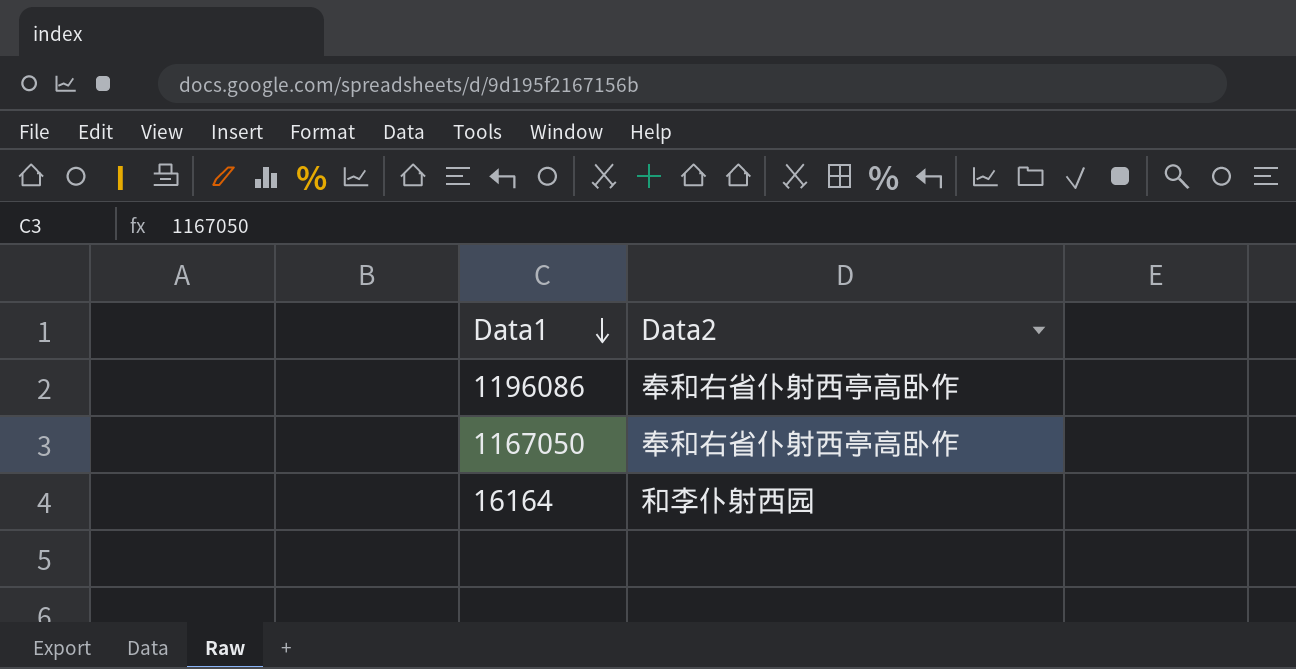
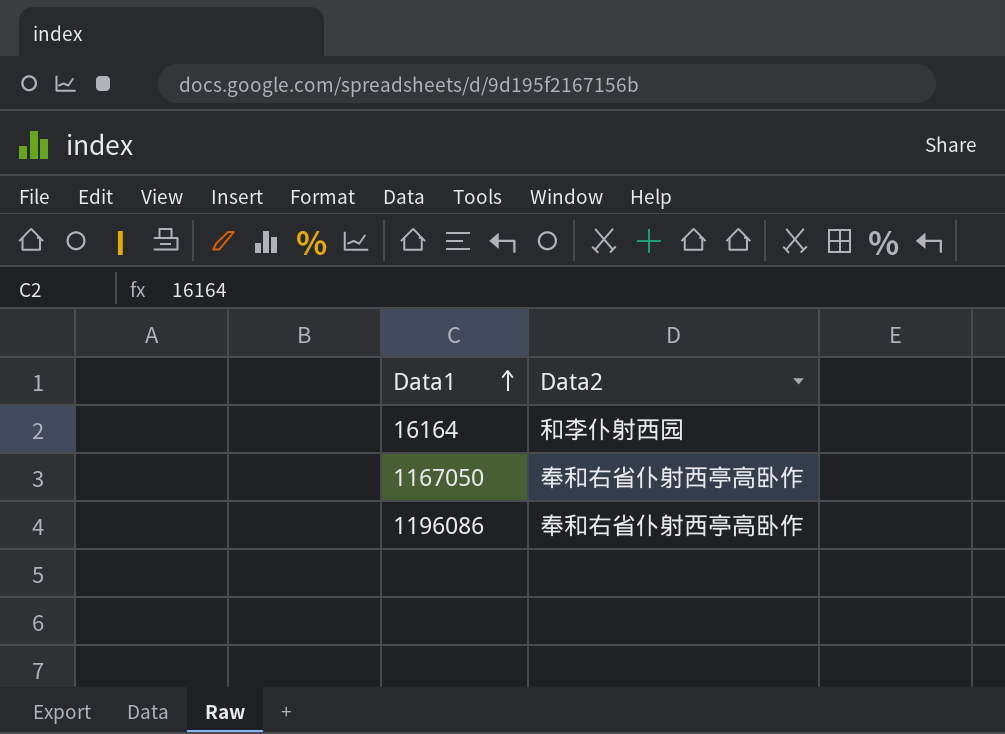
row order: Data1 descending -> Data1 ascending

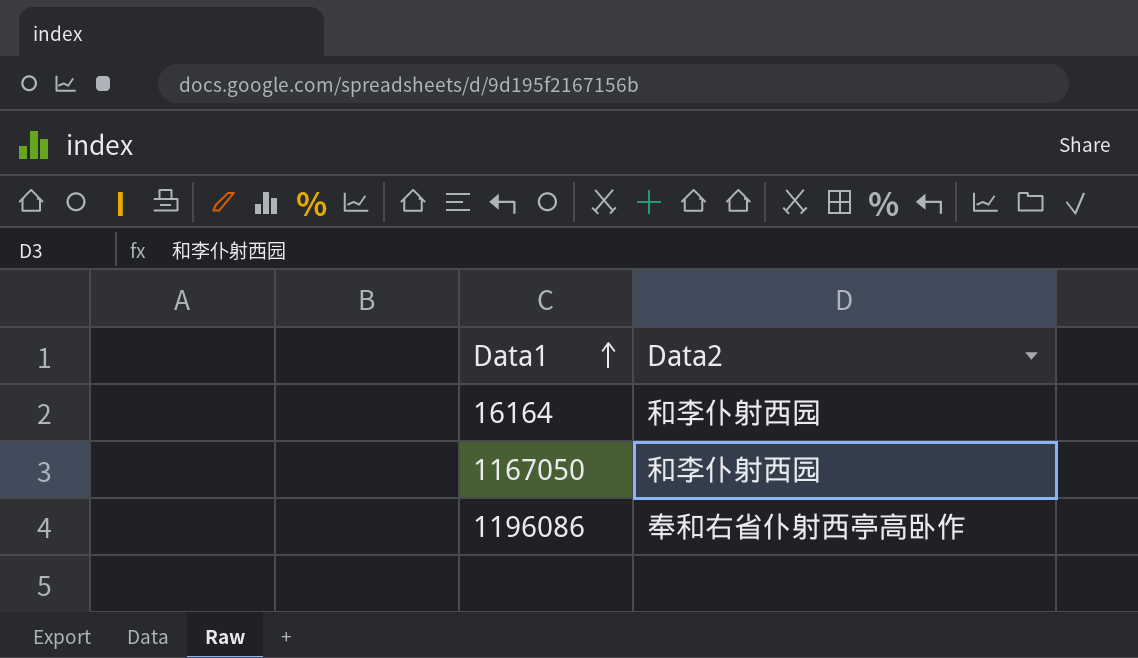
1167050 | Data2: 奉和右省仆射西亭高卧作 -> 和李仆射西园

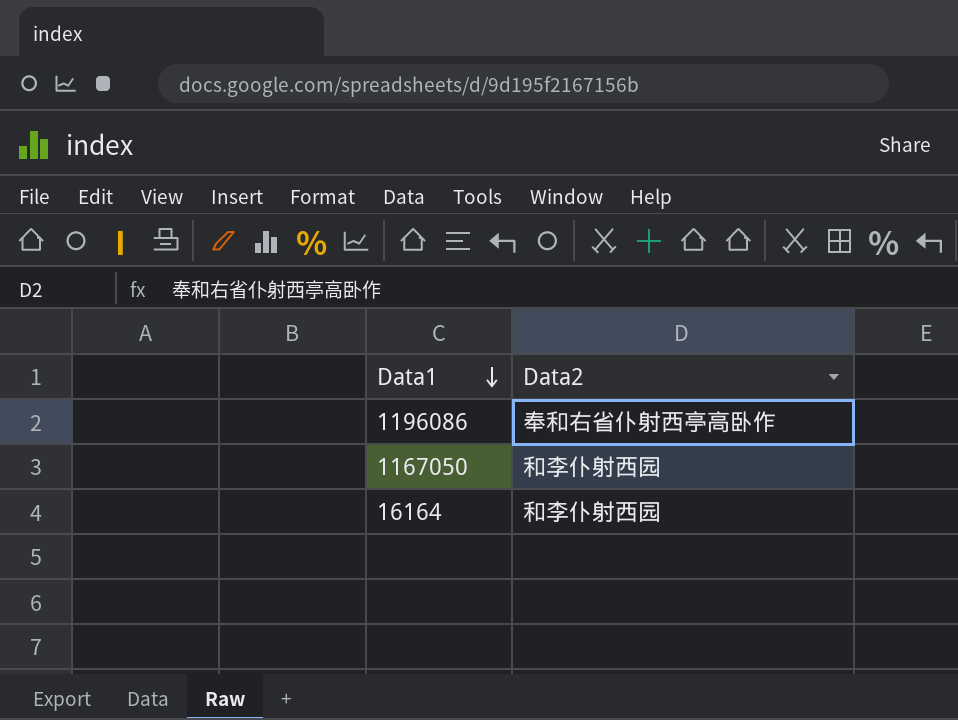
row order: Data1 ascending -> Data1 descending

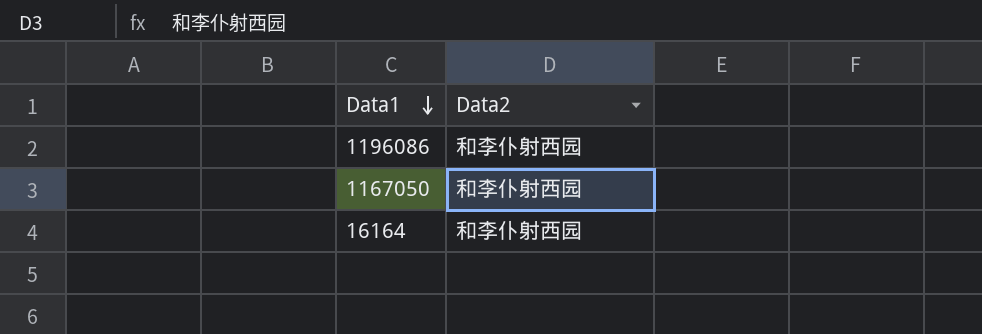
1196086 | Data2: 奉和右省仆射西亭高卧作 -> 和李仆射西园

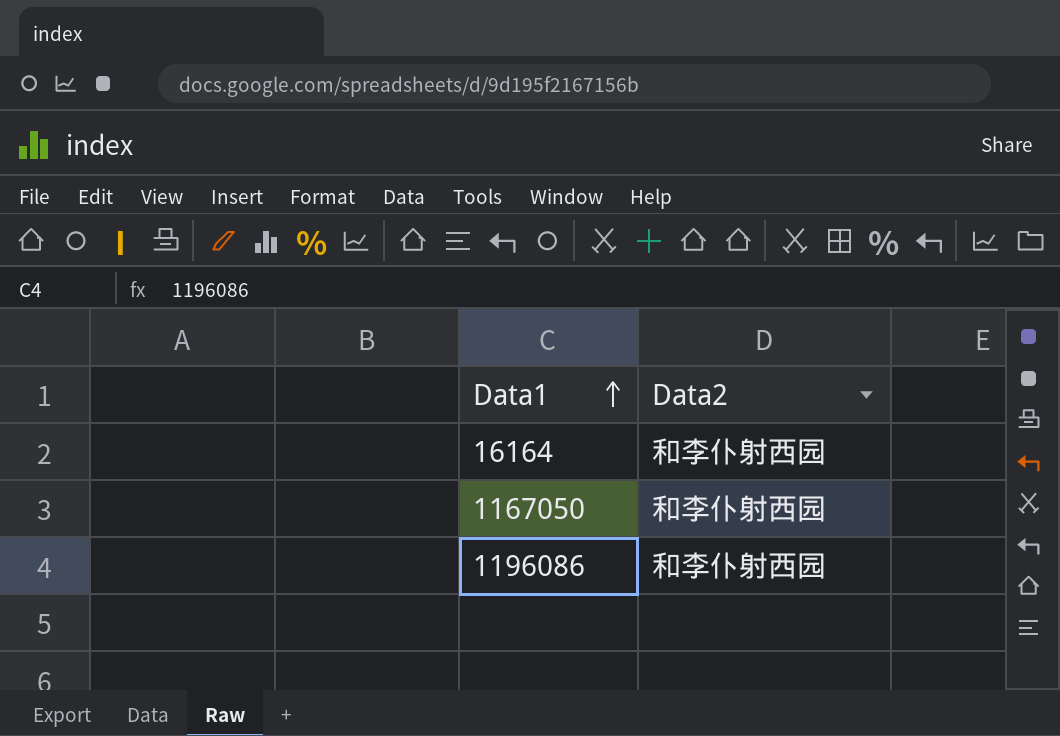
row order: Data1 descending -> Data1 ascending

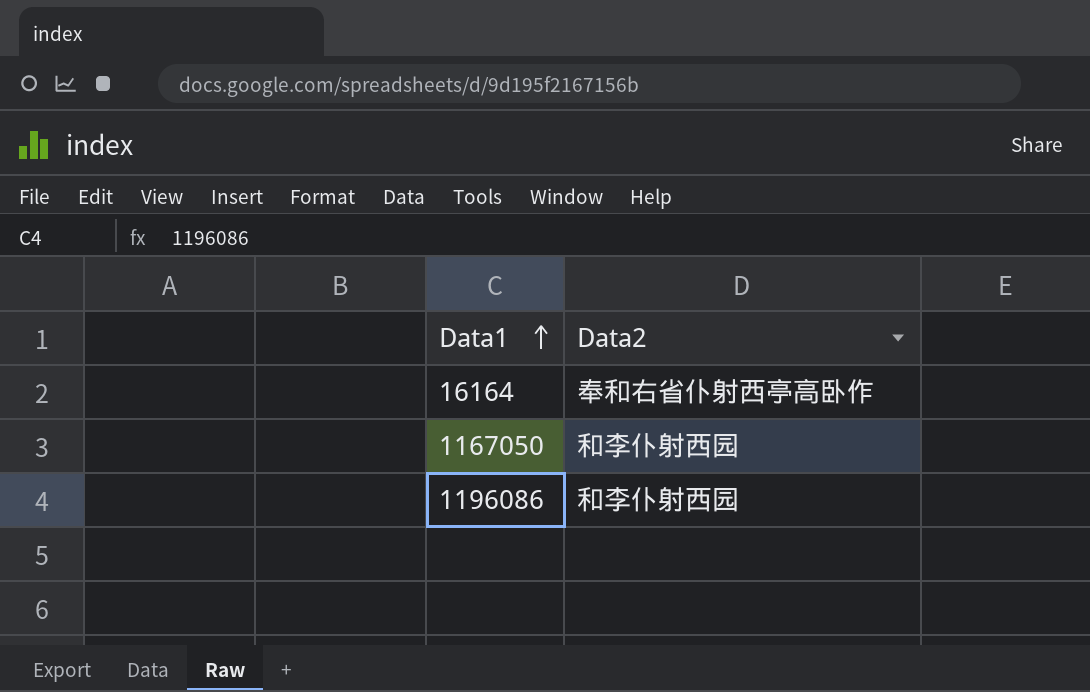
16164 | Data2: 和李仆射西园 -> 奉和右省仆射西亭高卧作

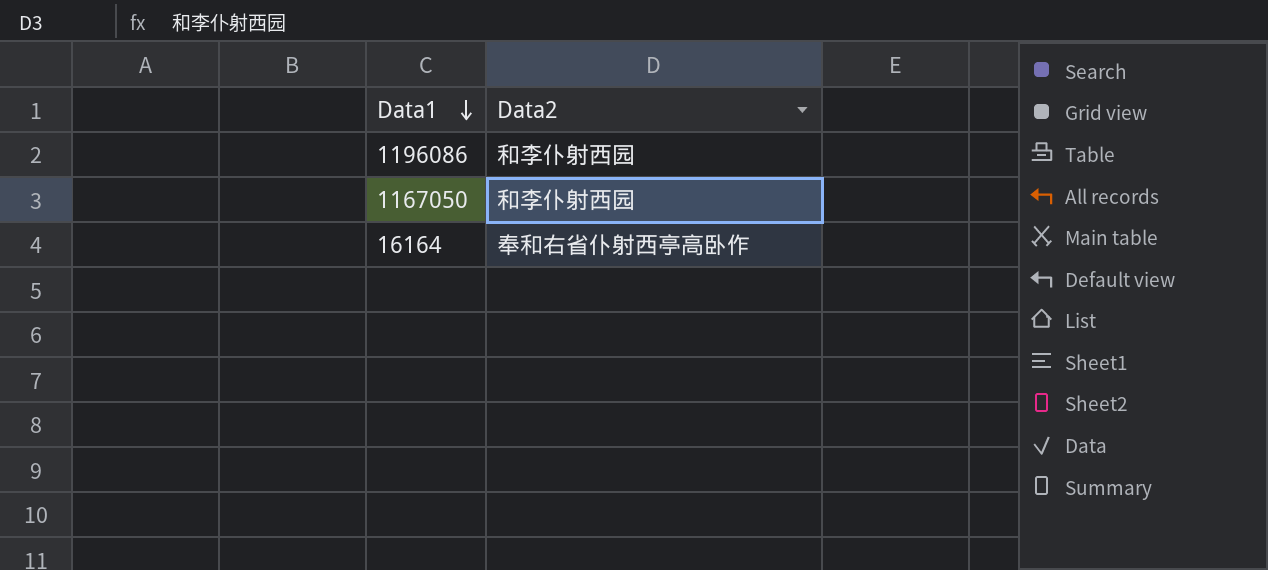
row order: Data1 ascending -> Data1 descending

